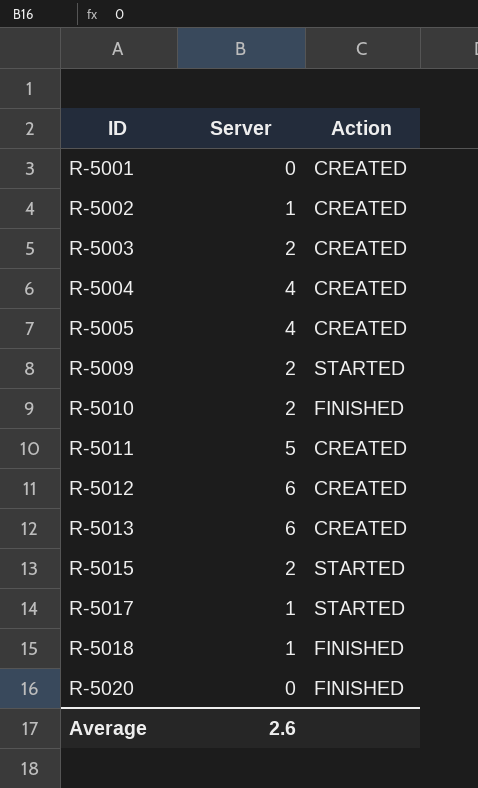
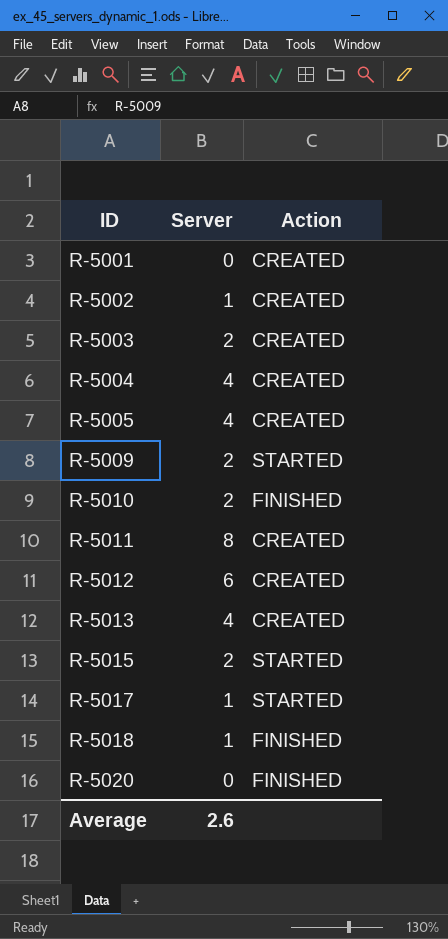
R-5011 | Server: 5 -> 8
R-5013 | Server: 6 -> 4

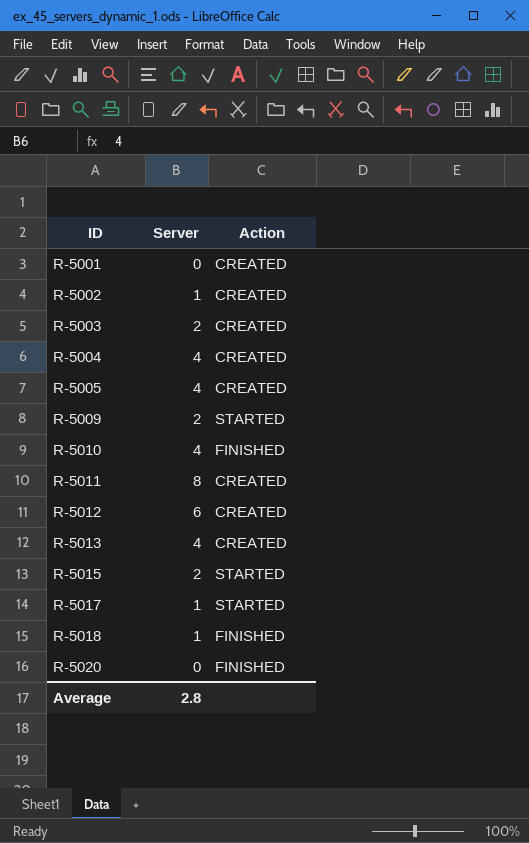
R-5010 | Server: 2 -> 4
Average | Server: 2.6 -> 2.8

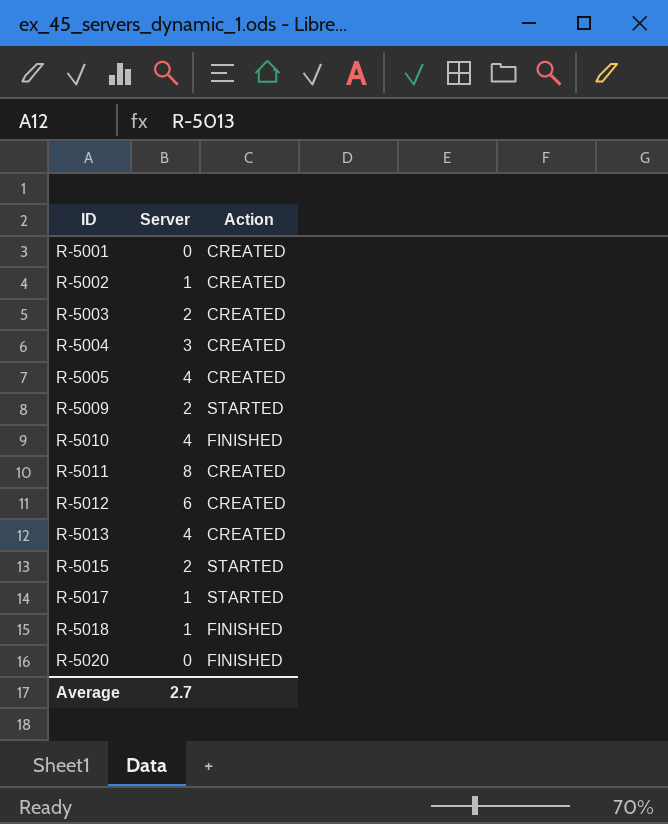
R-5004 | Server: 4 -> 3
Average | Server: 2.8 -> 2.7

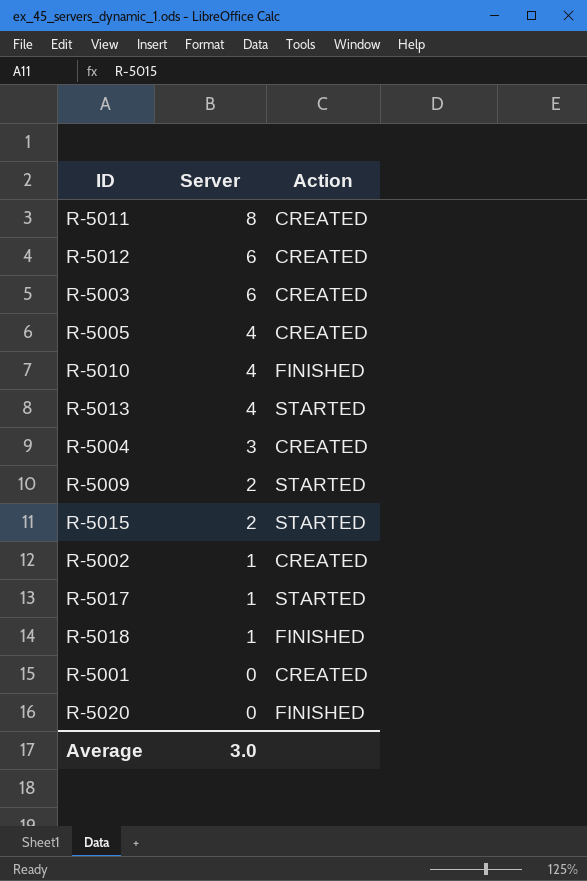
row order: ID ascending -> Server descending
R-5003 | Server: 2 -> 6
R-5013 | Action: CREATED -> STARTED
Average | Server: 2.7 -> 3.0

